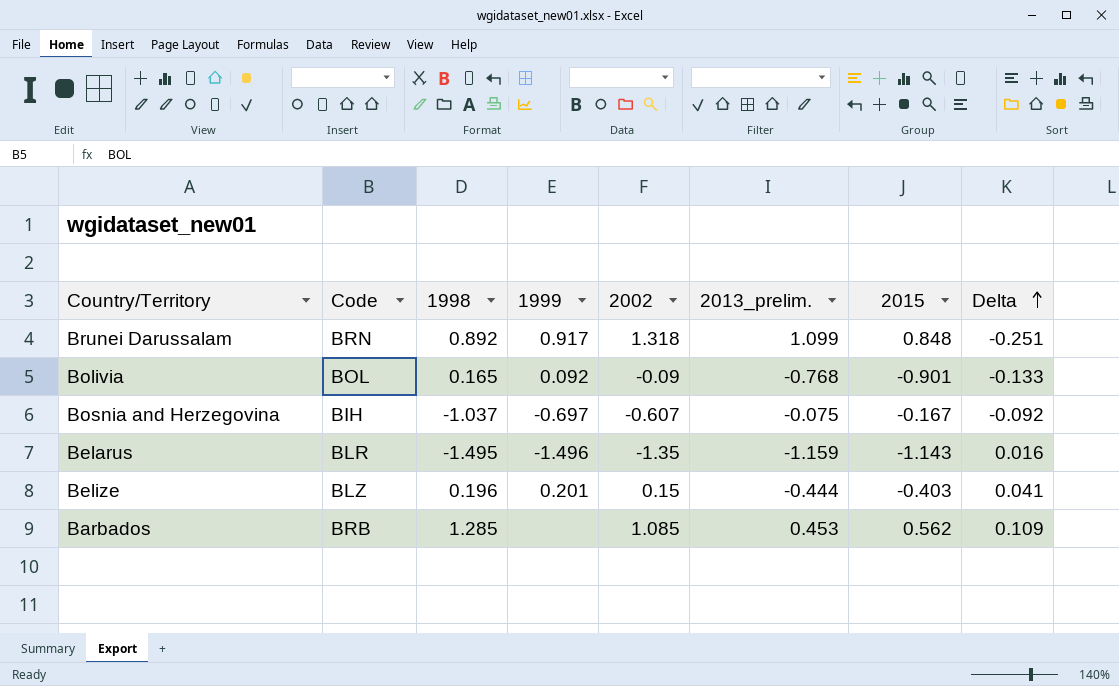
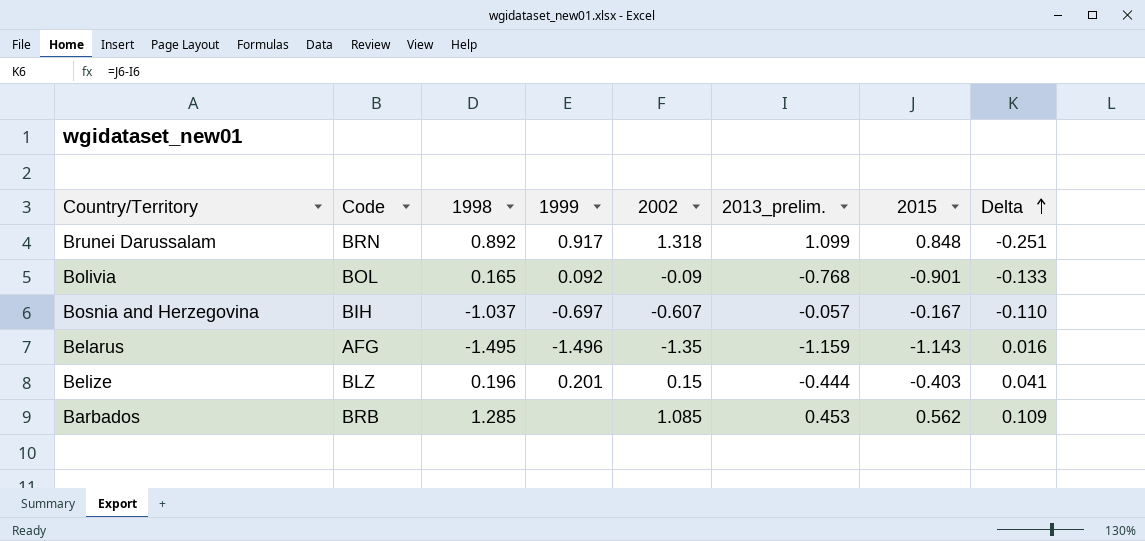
Bosnia and Herzegovina | 2013_prelim.: -0.075 -> -0.057
Bosnia and Herzegovina | Delta: -0.092 -> -0.110
Belarus | Code: BLR -> AFG

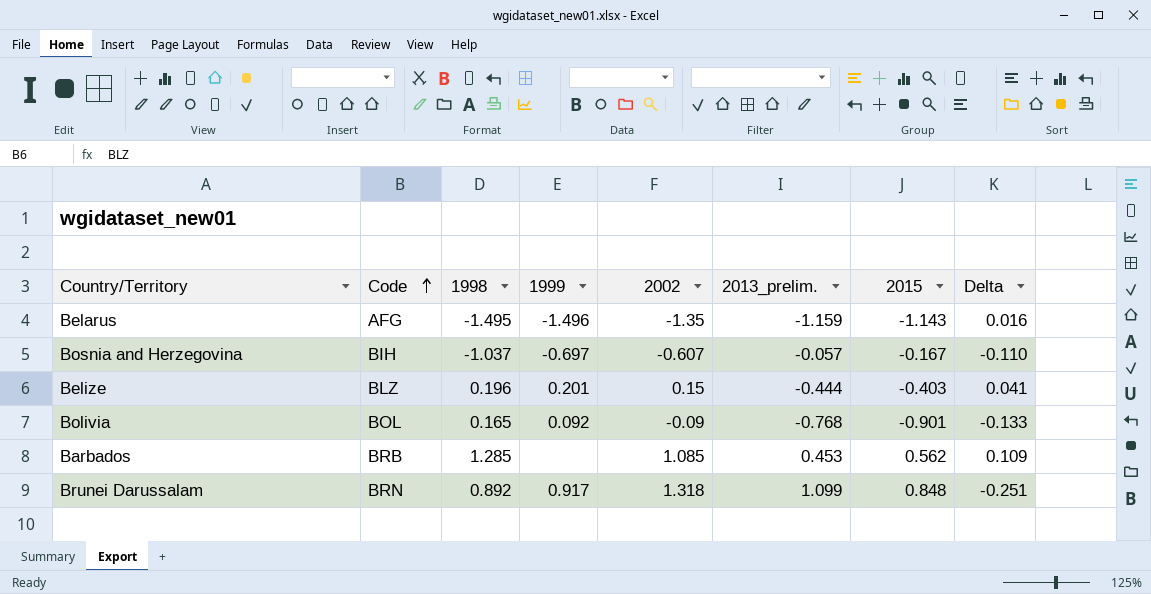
row order: Delta ascending -> Code ascending

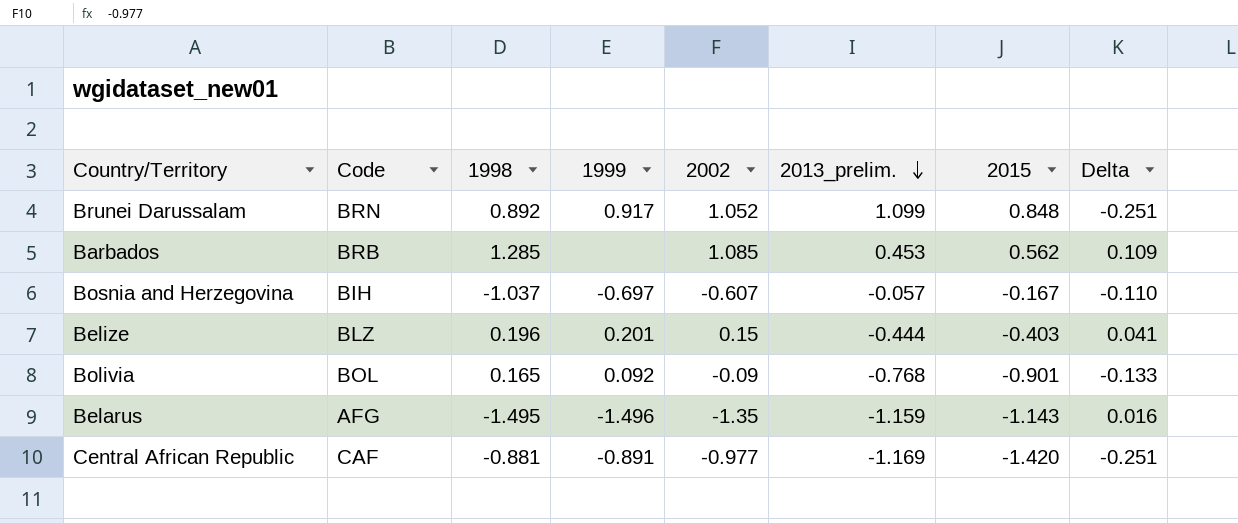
row order: Code ascending -> 2013_prelim. descending
Brunei Darussalam | 2002: 1.318 -> 1.052
row Central African Republic: none -> CAF | -0.881 | -0.891 | -0.977 | -1.169 | -1.420 | -0.251

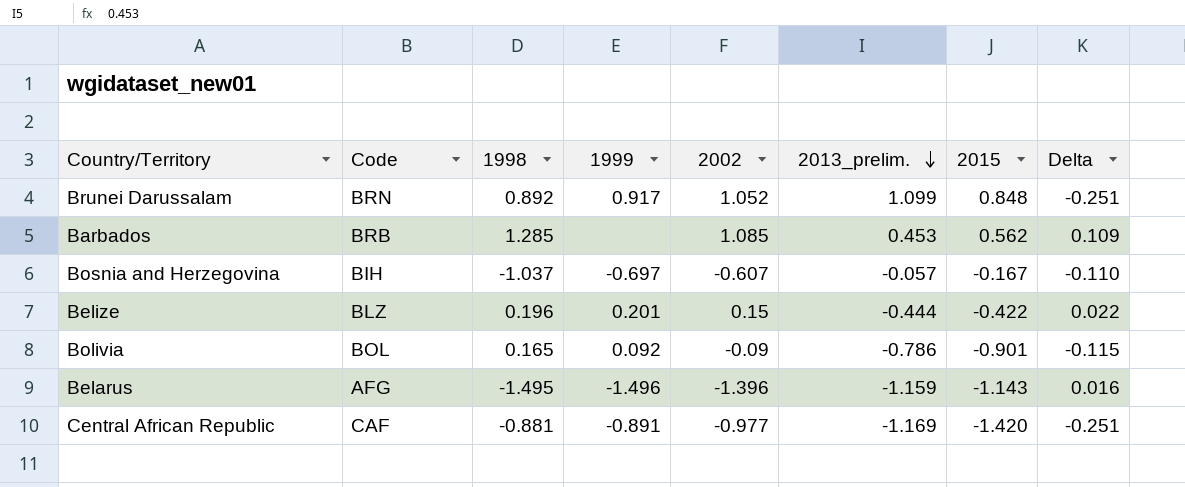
Belize | 2015: -0.403 -> -0.422
Belize | Delta: 0.041 -> 0.022
Bolivia | 2013_prelim.: -0.768 -> -0.786
Bolivia | Delta: -0.133 -> -0.115
Belarus | 2002: -1.35 -> -1.396

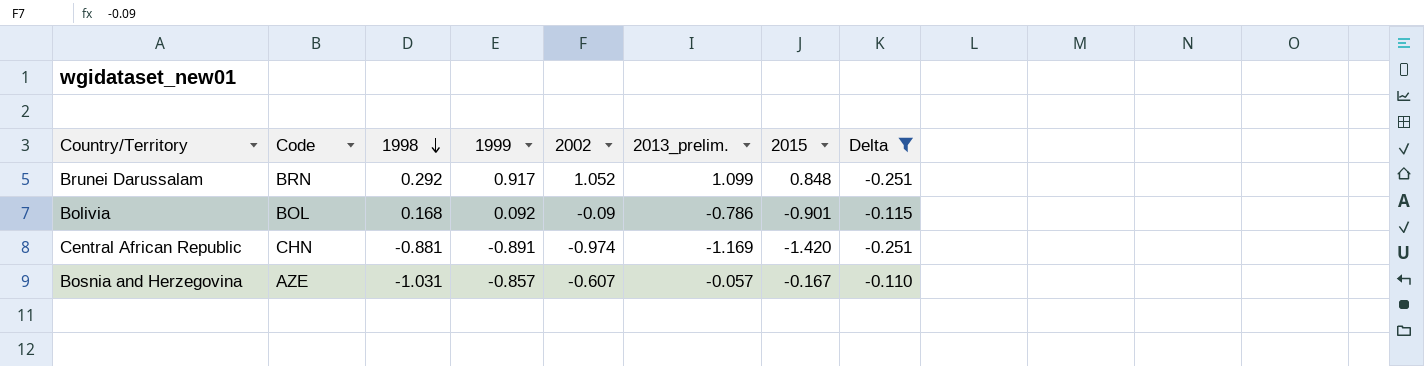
filter: none -> Delta <= -0.110
row order: 2013_prelim. descending -> 1998 descending
Brunei Darussalam | 1998: 0.892 -> 0.292
Bolivia | 1998: 0.165 -> 0.168
Central African Republic | Code: CAF -> CHN
Central African Republic | 2002: -0.977 -> -0.974
Bosnia and Herzegovina | Code: BIH -> AZE
Bosnia and Herzegovina | 1998: -1.037 -> -1.031
Bosnia and Herzegovina | 1999: -0.697 -> -0.857

